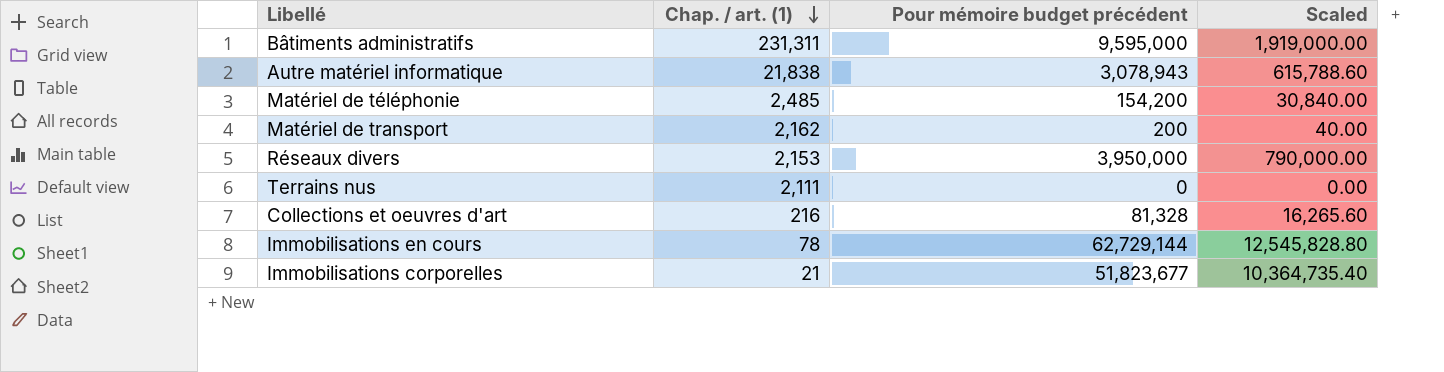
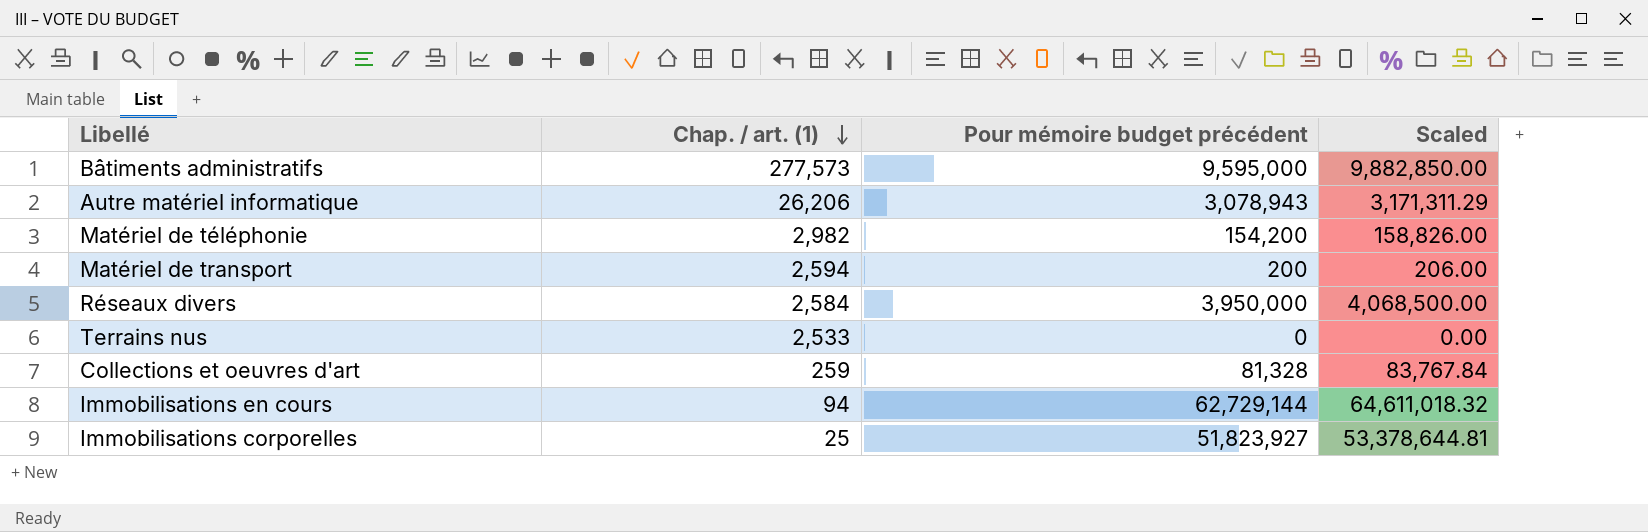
column Scaled | formula: [Pour mémoire budget précédent] * 0.2 -> [Pour mémoire budget précédent] * 1.03
Bâtiments administratifs | Chap. / art. (1): 231,311 -> 277,573
Autre matériel informatique | Chap. / art. (1): 21,838 -> 26,206
Matériel de téléphonie | Chap. / art. (1): 2,485 -> 2,982
Matériel de transport | Chap. / art. (1): 2,162 -> 2,594
Réseaux divers | Chap. / art. (1): 2,153 -> 2,584
Terrains nus | Chap. / art. (1): 2,111 -> 2,533
Collections et oeuvres d'art | Chap. / art. (1): 216 -> 259
Immobilisations en cours | Chap. / art. (1): 78 -> 94
Immobilisations corporelles | Chap. / art. (1): 21 -> 25
Immobilisations corporelles | Pour mémoire budget précédent: 51,823,677 -> 51,823,927

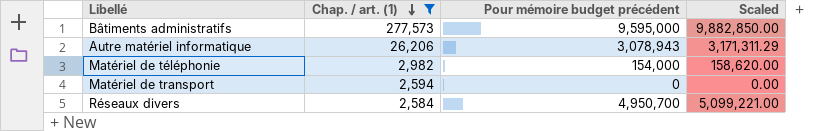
filter: none -> Chap. / art. (1) >= 2,584
Matériel de téléphonie | Pour mémoire budget précédent: 154,200 -> 154,000
Matériel de téléphonie | Scaled: 158,826.00 -> 158,620.00
Matériel de transport | Pour mémoire budget précédent: 200 -> 0
Matériel de transport | Scaled: 206.00 -> 0.00
Réseaux divers | Pour mémoire budget précédent: 3,950,000 -> 4,950,700
Réseaux divers | Scaled: 4,068,500.00 -> 5,099,221.00

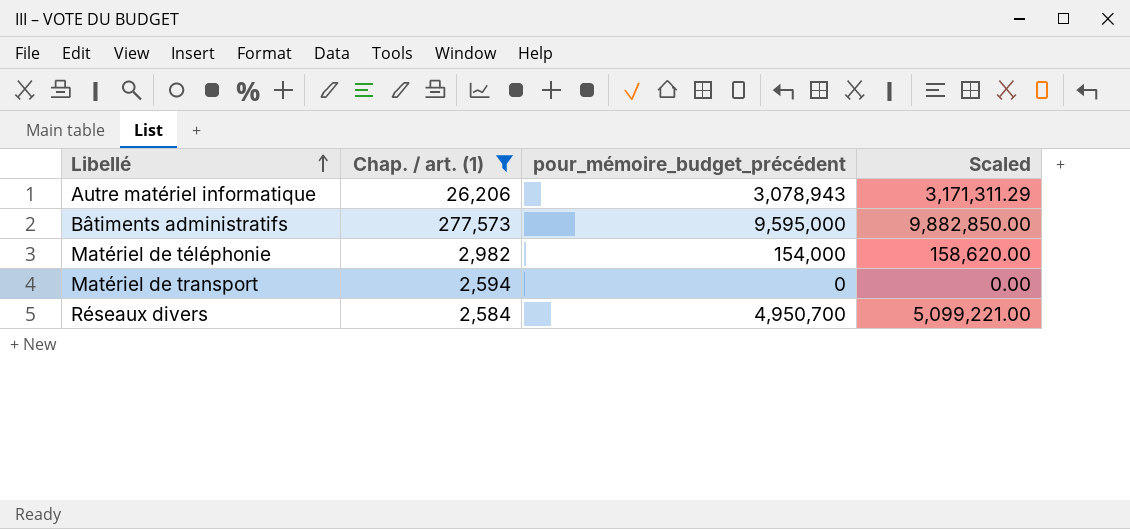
row order: Chap. / art. (1) descending -> Libellé ascending
column name: Pour mémoire budget précédent -> pour_mémoire_budget_précédent

